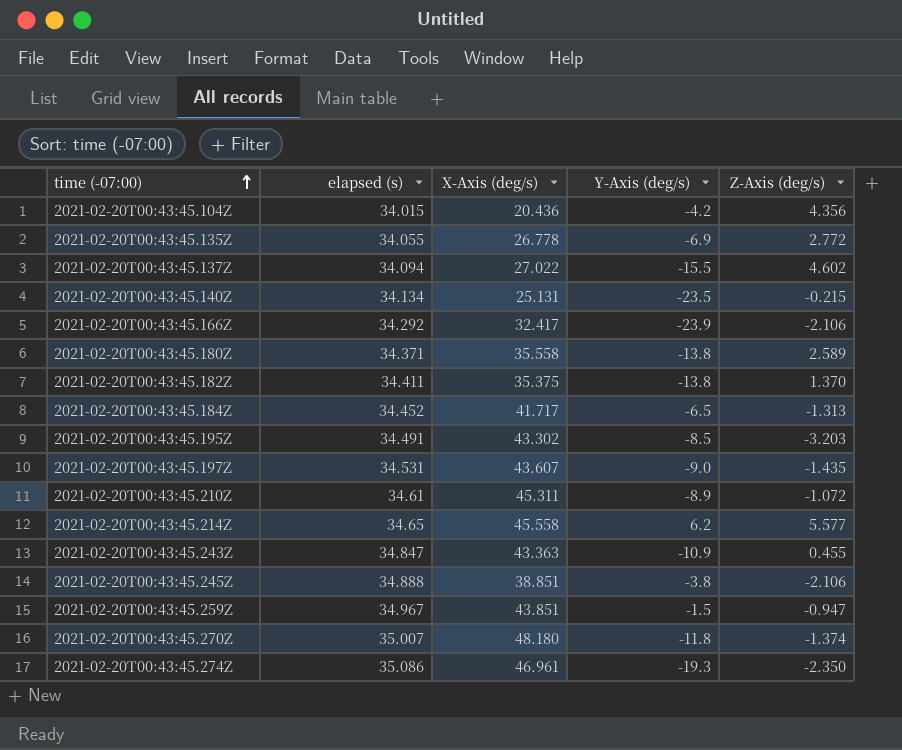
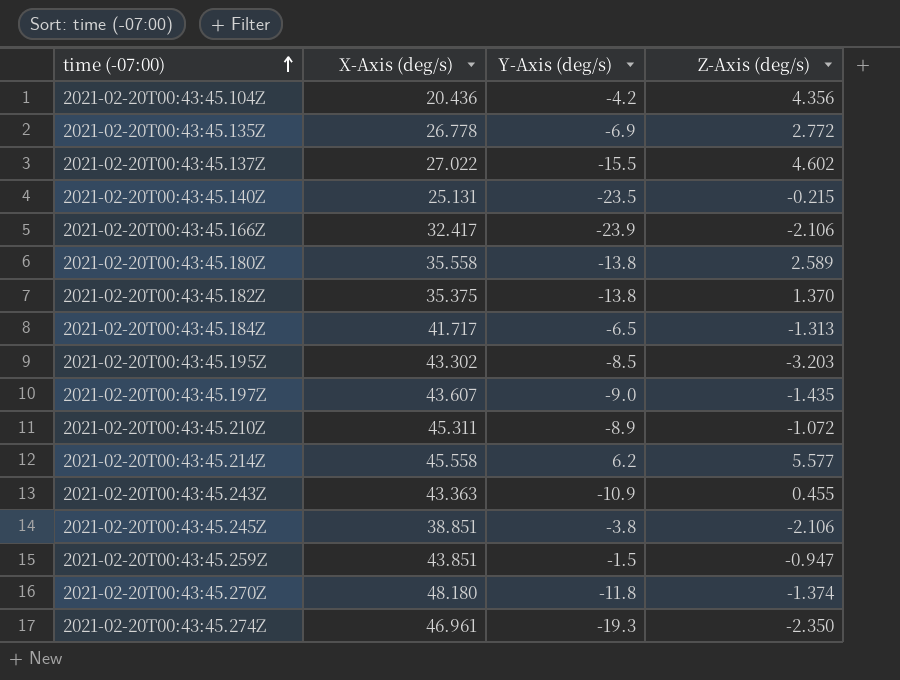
column elapsed (s) | position: 2 -> none

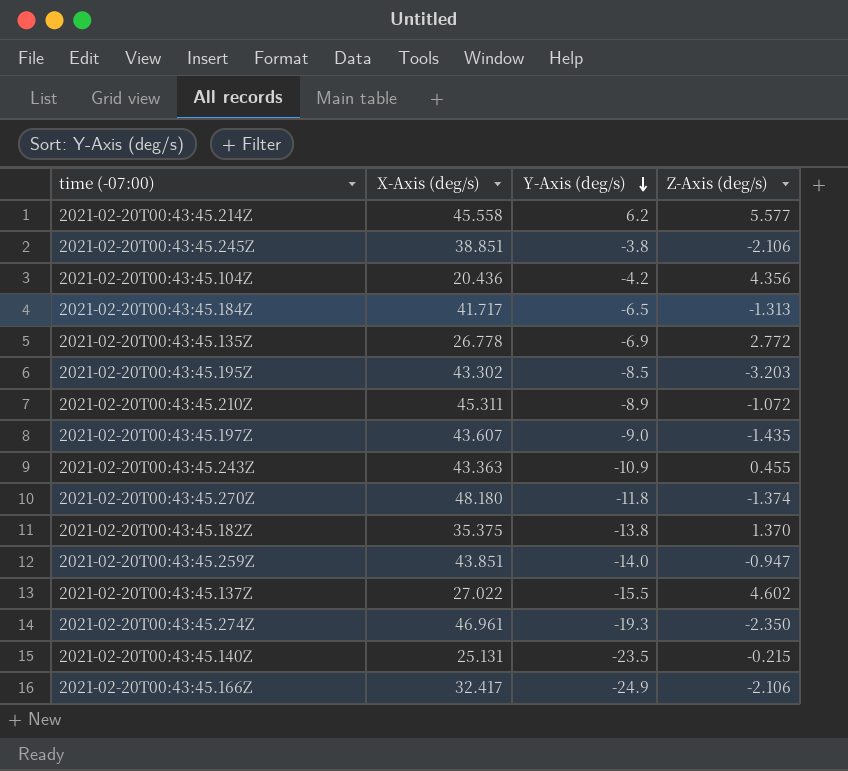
row order: time (-07:00) ascending -> Y-Axis (deg/s) descending
row 2021-02-20T00:43:45.180Z: 35.558 | -13.8 | 2.589 -> none
2021-02-20T00:43:45.259Z | Y-Axis (deg/s): -1.5 -> -14.0
2021-02-20T00:43:45.166Z | Y-Axis (deg/s): -23.9 -> -24.9

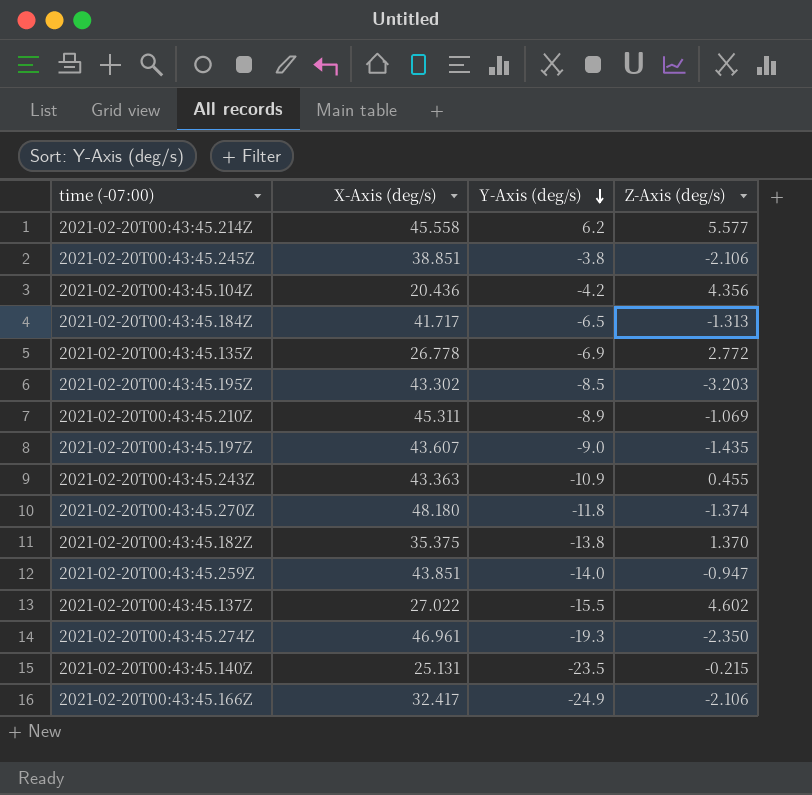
2021-02-20T00:43:45.210Z | Z-Axis (deg/s): -1.072 -> -1.069

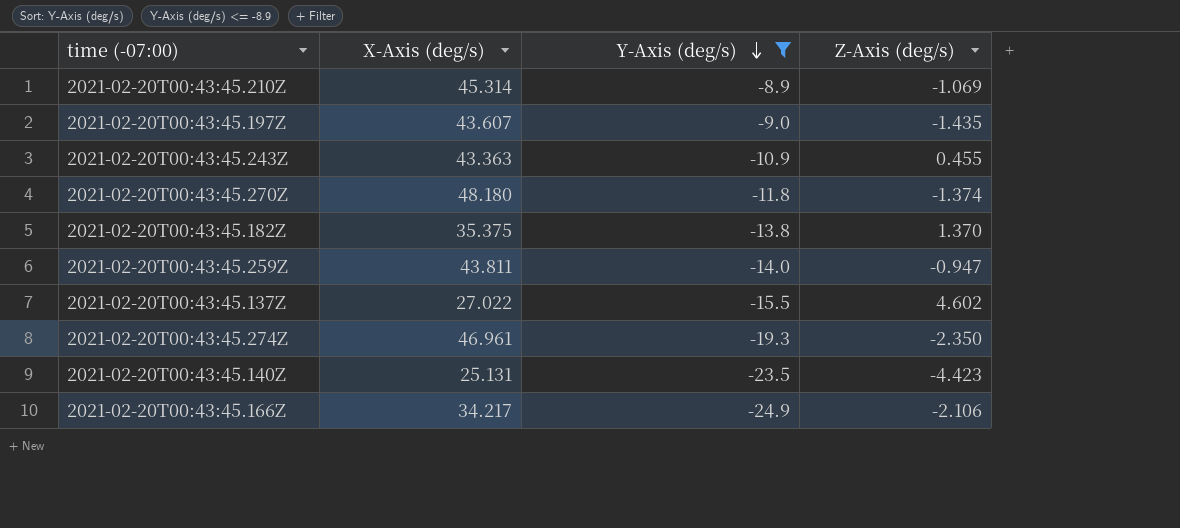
filter: none -> Y-Axis (deg/s) <= -8.9
2021-02-20T00:43:45.210Z | X-Axis (deg/s): 45.311 -> 45.314
2021-02-20T00:43:45.259Z | X-Axis (deg/s): 43.851 -> 43.811
2021-02-20T00:43:45.140Z | Z-Axis (deg/s): -0.215 -> -4.423
2021-02-20T00:43:45.166Z | X-Axis (deg/s): 32.417 -> 34.217

